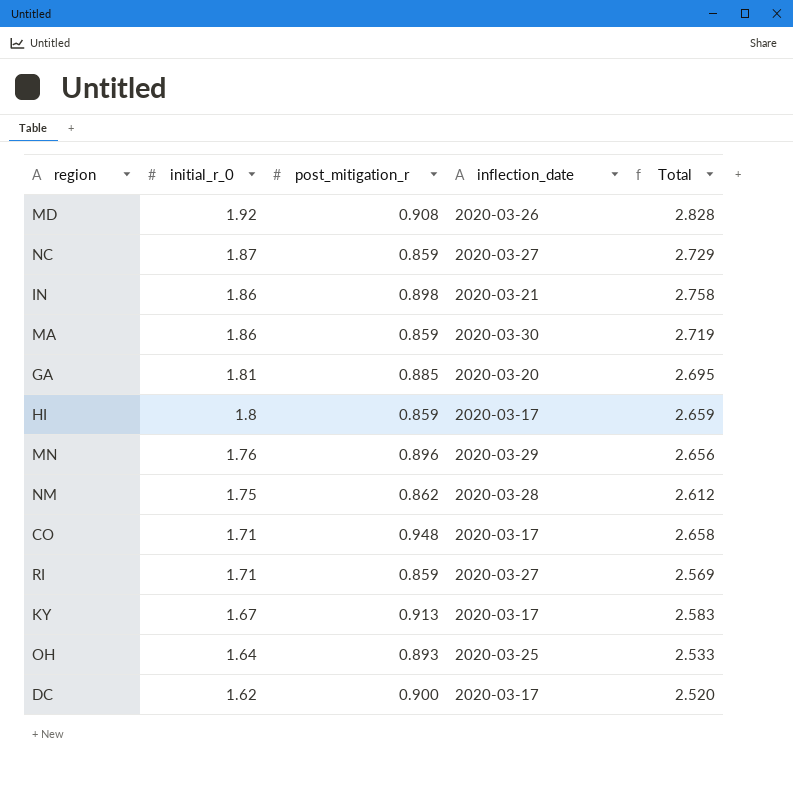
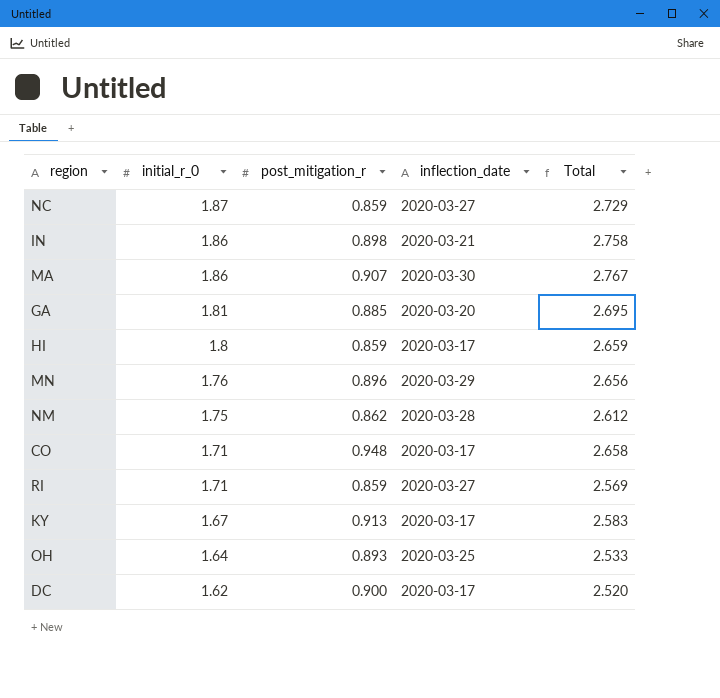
row MD: 1.92 | 0.908 | 2020-03-26 | 2.828 -> none
MA | post_mitigation_r: 0.859 -> 0.907
MA | Total: 2.719 -> 2.767

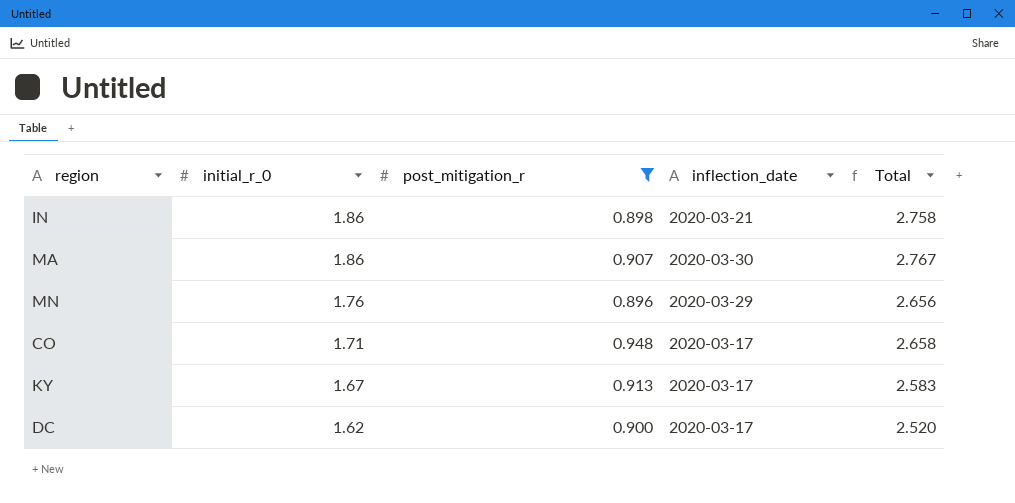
filter: none -> post_mitigation_r >= 0.896

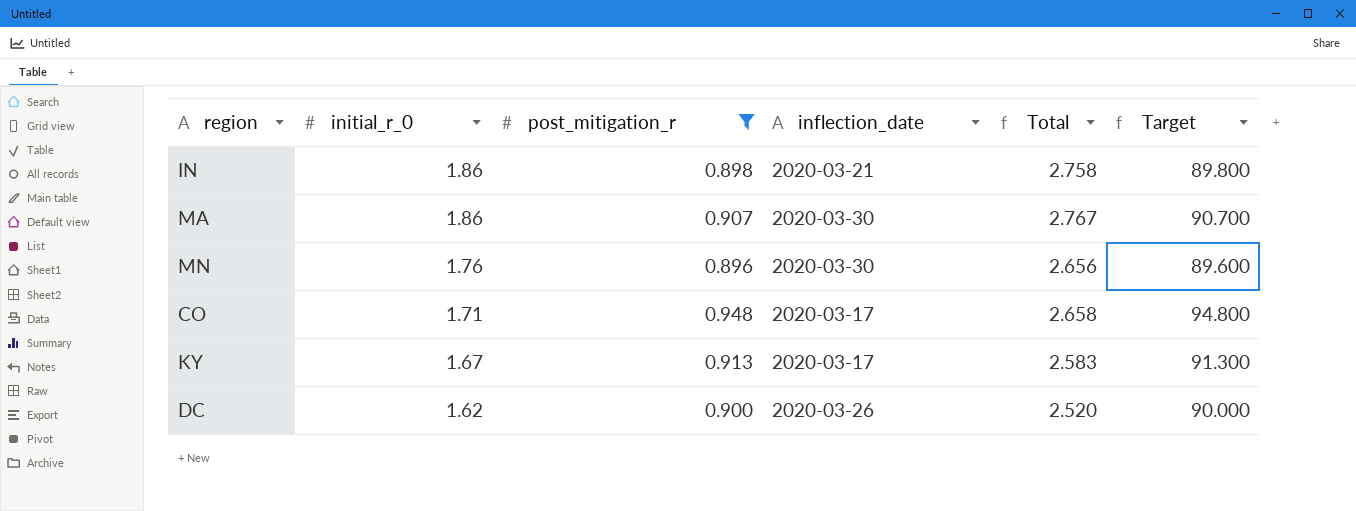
column Target | formula: none -> [post_mitigation_r] * 100
MN | inflection_date: 2020-03-29 -> 2020-03-30
DC | inflection_date: 2020-03-17 -> 2020-03-26

